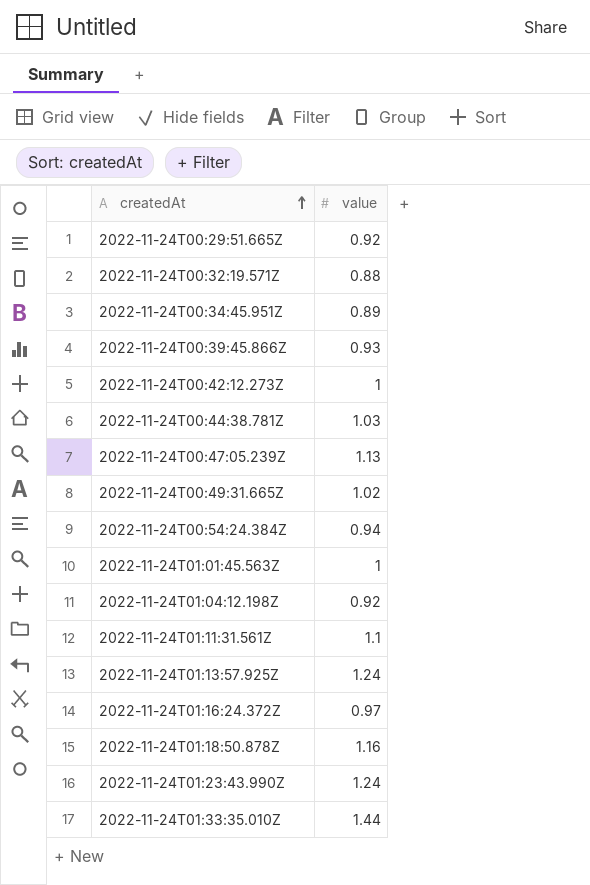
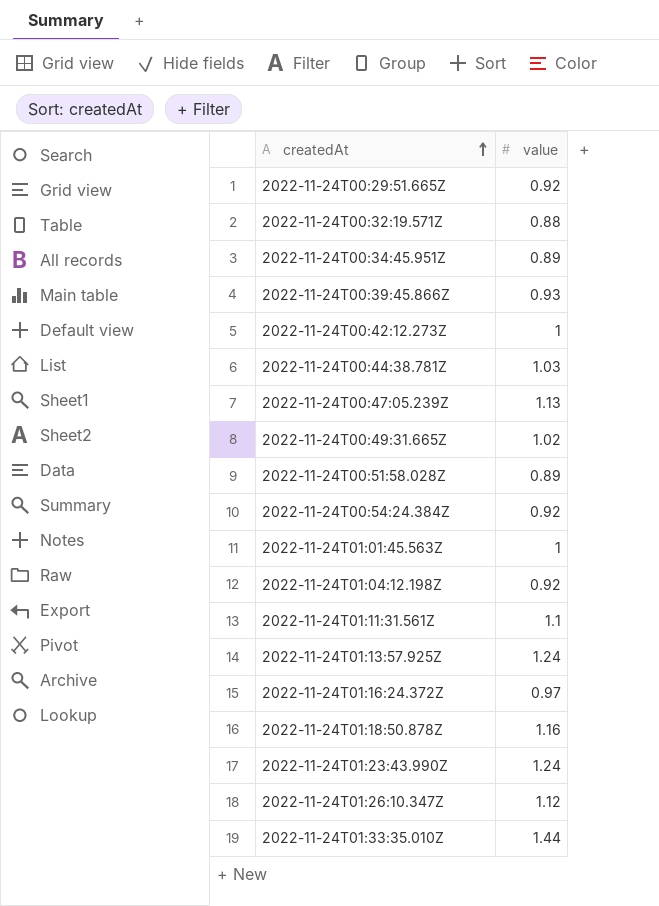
row 2022-11-24T00:51:58.028Z: none -> 0.89
2022-11-24T00:54:24.384Z | value: 0.94 -> 0.92
row 2022-11-24T01:26:10.347Z: none -> 1.12

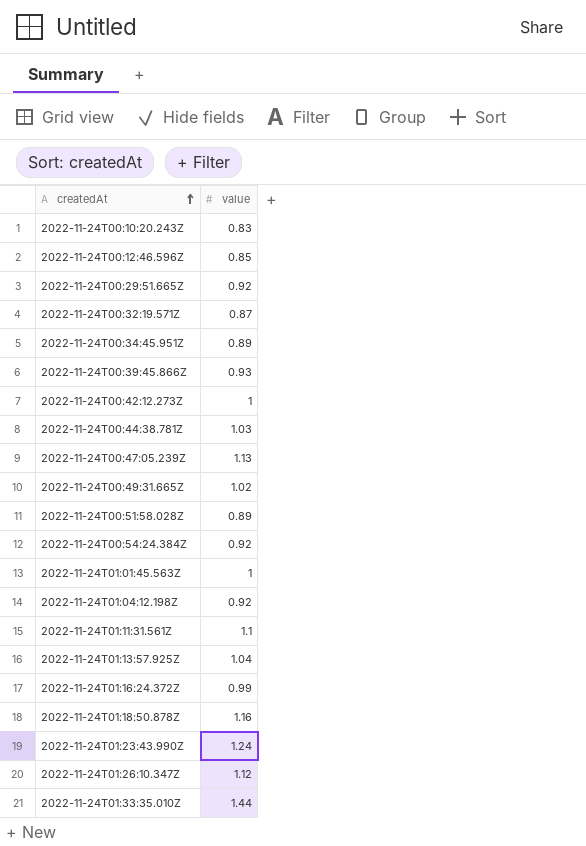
row 2022-11-24T00:10:20.243Z: none -> 0.83
row 2022-11-24T00:12:46.596Z: none -> 0.85
2022-11-24T00:32:19.571Z | value: 0.88 -> 0.87
2022-11-24T01:13:57.925Z | value: 1.24 -> 1.04
2022-11-24T01:16:24.372Z | value: 0.97 -> 0.99

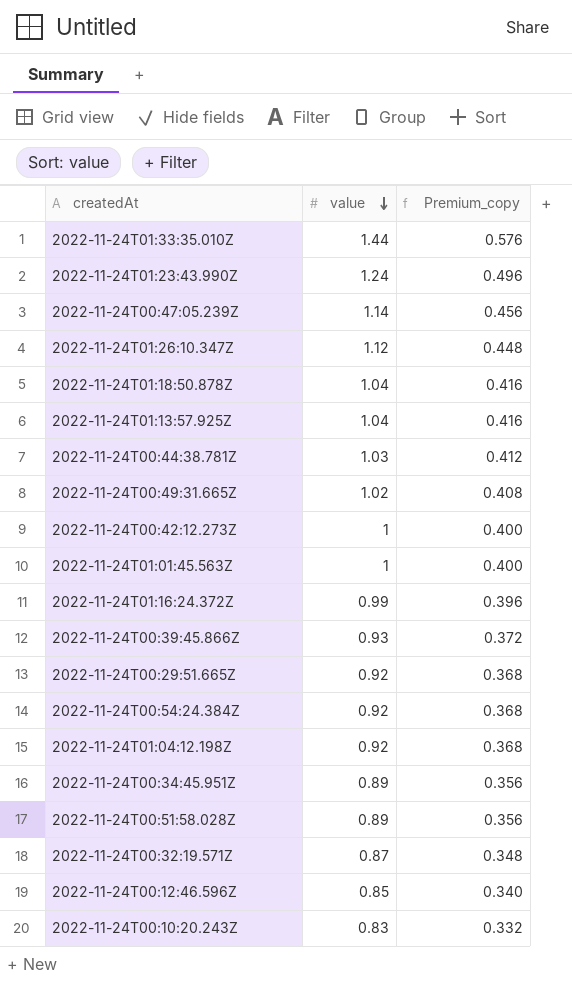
row order: createdAt ascending -> value descending
column Premium_copy | formula: none -> [value] * 0.4
row 2022-11-24T01:11:31.561Z: 1.1 -> none
2022-11-24T00:47:05.239Z | value: 1.13 -> 1.14
2022-11-24T01:18:50.878Z | value: 1.16 -> 1.04

